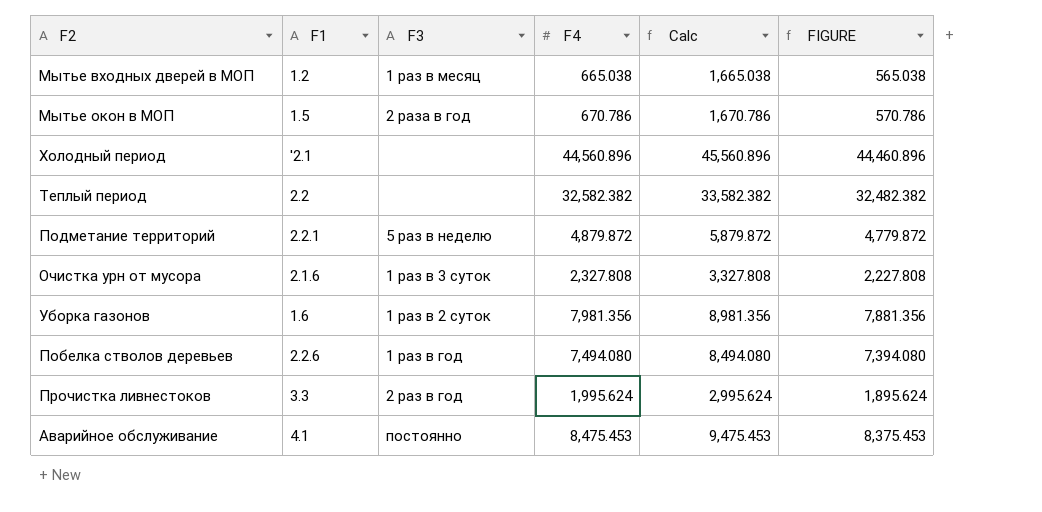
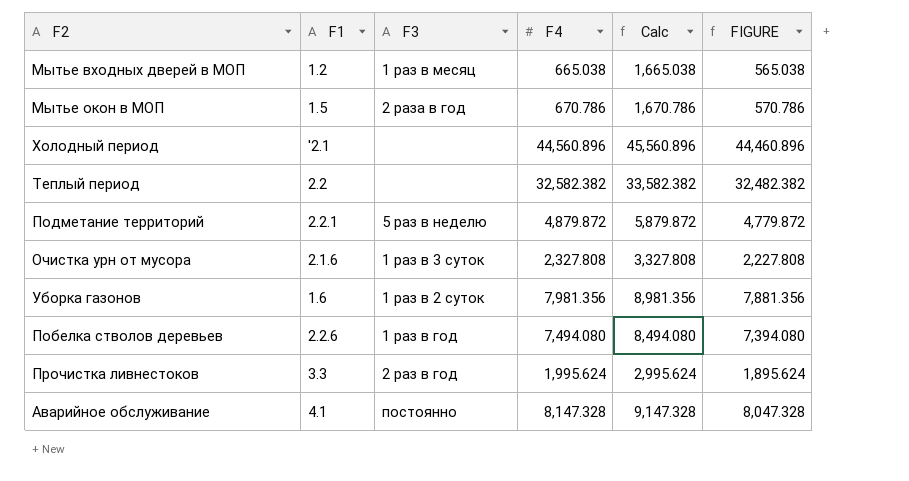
Аварийное обслуживание | F4: 8,475.453 -> 8,147.328
Аварийное обслуживание | Calc: 9,475.453 -> 9,147.328
Аварийное обслуживание | FIGURE: 8,375.453 -> 8,047.328

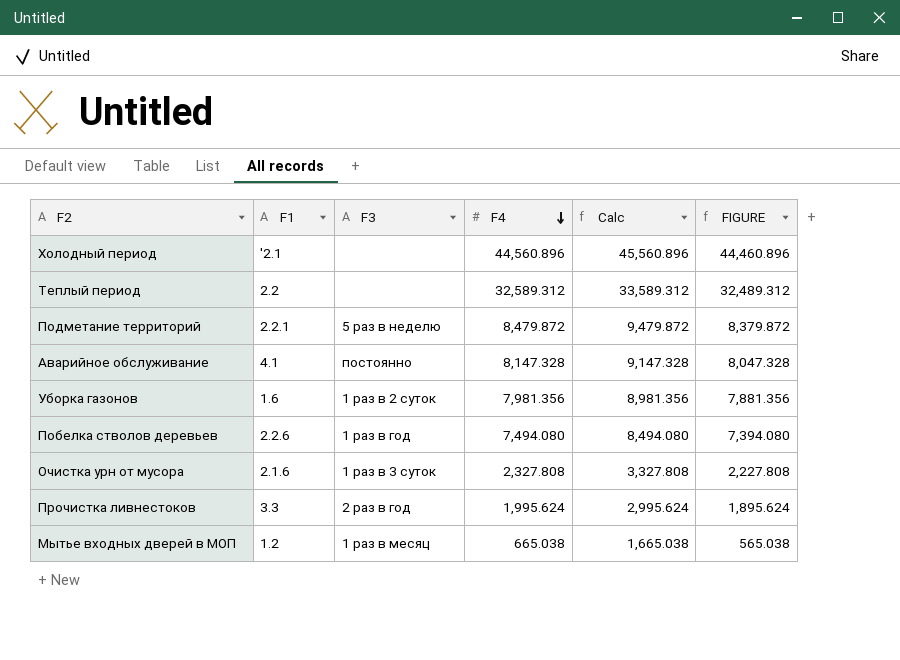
row order: none -> F4 descending
row Мытье окон в МОП: 1.5 | 2 раза в год | 670.786 | 1,670.786 | 570.786 -> none
Теплый период | F4: 32,582.382 -> 32,589.312
Теплый период | Calc: 33,582.382 -> 33,589.312
Теплый период | FIGURE: 32,482.382 -> 32,489.312
Подметание территорий | F4: 4,879.872 -> 8,479.872
Подметание территорий | Calc: 5,879.872 -> 9,479.872
Подметание территорий | FIGURE: 4,779.872 -> 8,379.872

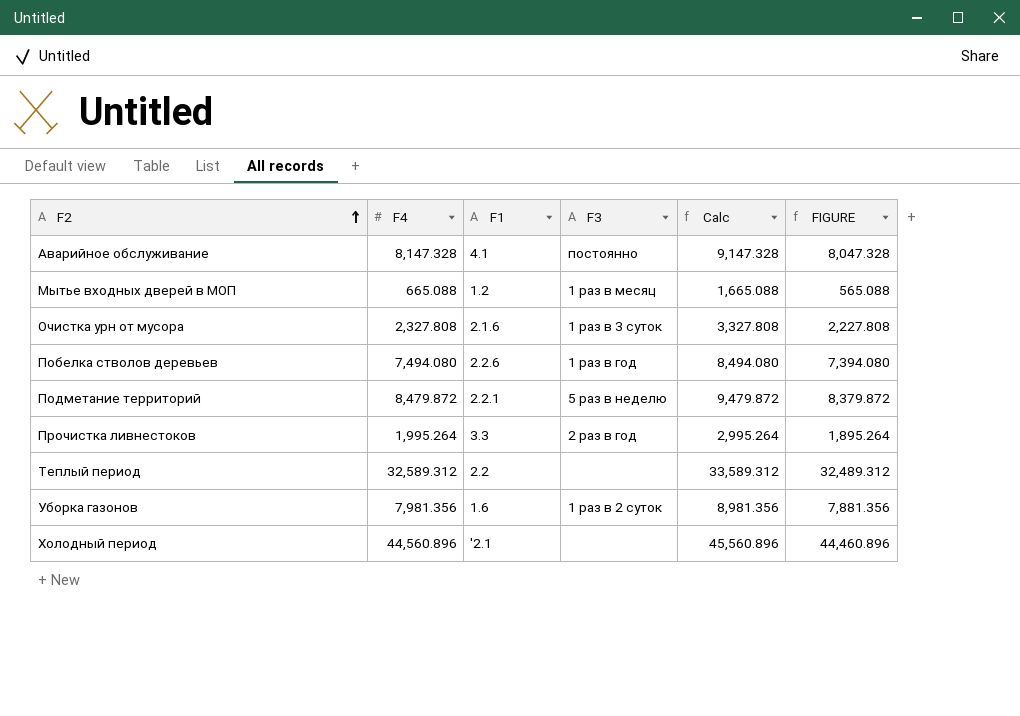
row order: F4 descending -> F2 ascending
column F4 | position: 4 -> 2
Мытье входных дверей в МОП | F4: 665.038 -> 665.088
Мытье входных дверей в МОП | Calc: 1,665.038 -> 1,665.088
Мытье входных дверей в МОП | FIGURE: 565.038 -> 565.088
Прочистка ливнестоков | F4: 1,995.624 -> 1,995.264
Прочистка ливнестоков | Calc: 2,995.624 -> 2,995.264
Прочистка ливнестоков | FIGURE: 1,895.624 -> 1,895.264

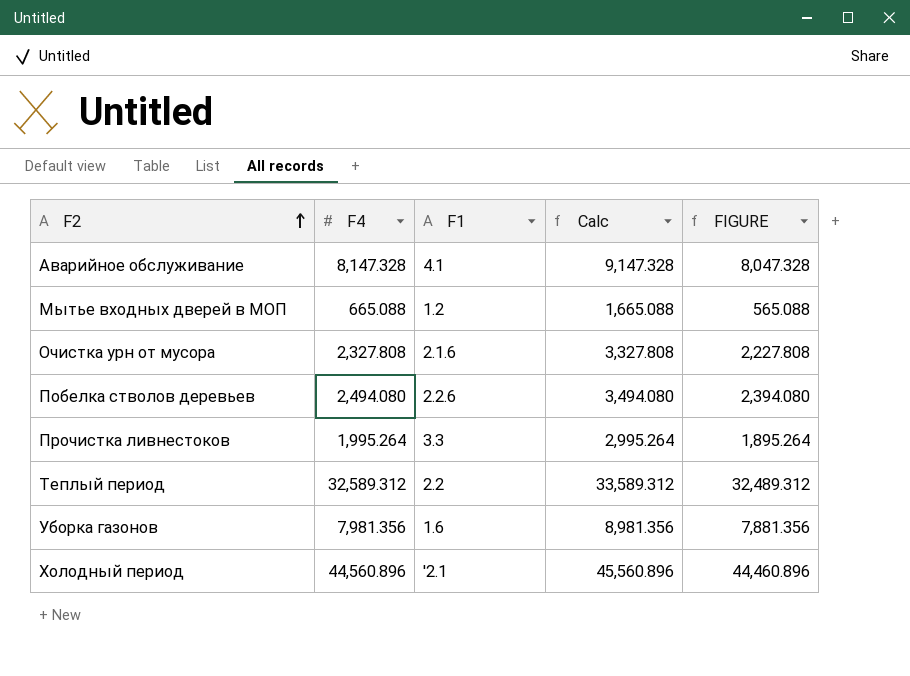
column F3 | position: 4 -> none
row Подметание территорий: 8,479.872 | 2.2.1 | 5 раз в неделю | 9,479.872 | 8,379.872 -> none
Побелка стволов деревьев | F4: 7,494.080 -> 2,494.080
Побелка стволов деревьев | Calc: 8,494.080 -> 3,494.080
Побелка стволов деревьев | FIGURE: 7,394.080 -> 2,394.080

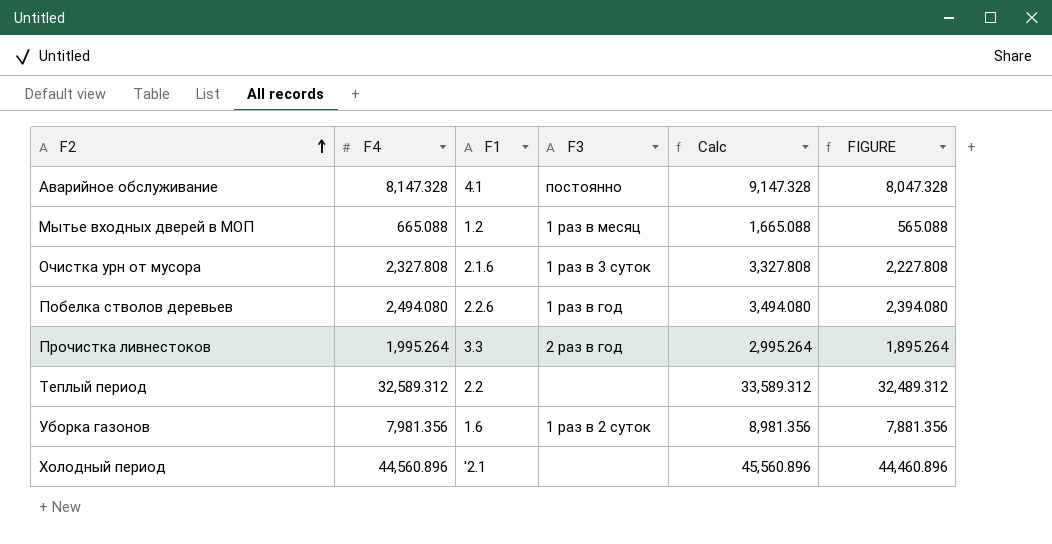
column F3 | position: none -> 4

